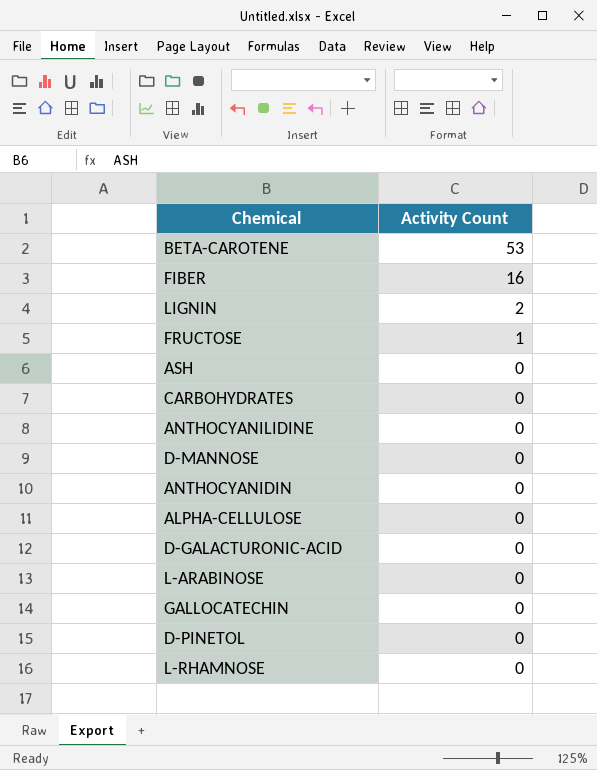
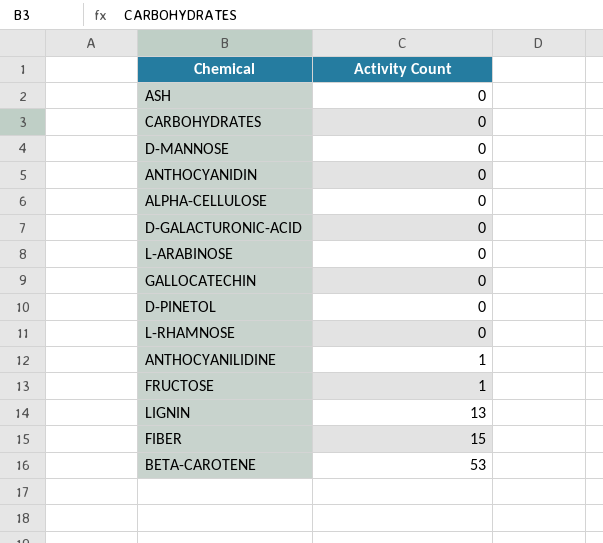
row order: Activity Count descending -> Activity Count ascending
ANTHOCYANILIDINE | Activity Count: 0 -> 1
LIGNIN | Activity Count: 2 -> 13
FIBER | Activity Count: 16 -> 15

